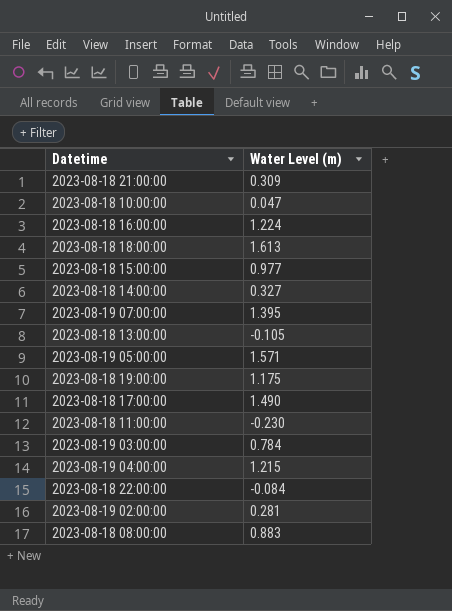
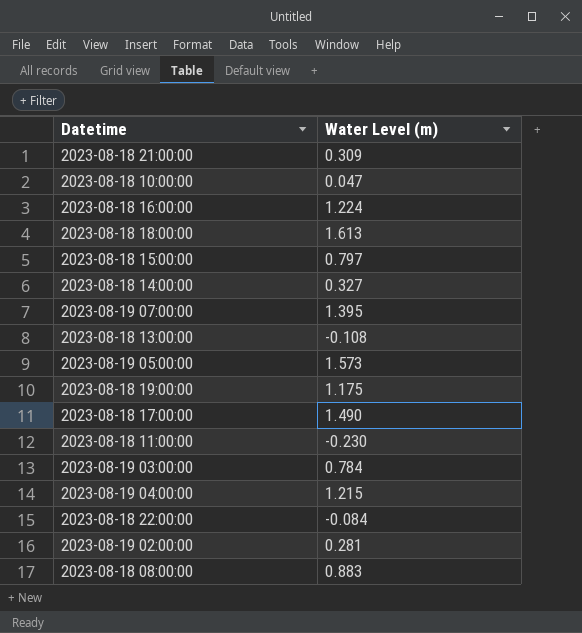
2023-08-18 15:00:00 | Water Level (m): 0.977 -> 0.797
2023-08-18 13:00:00 | Water Level (m): -0.105 -> -0.108
2023-08-19 05:00:00 | Water Level (m): 1.571 -> 1.573

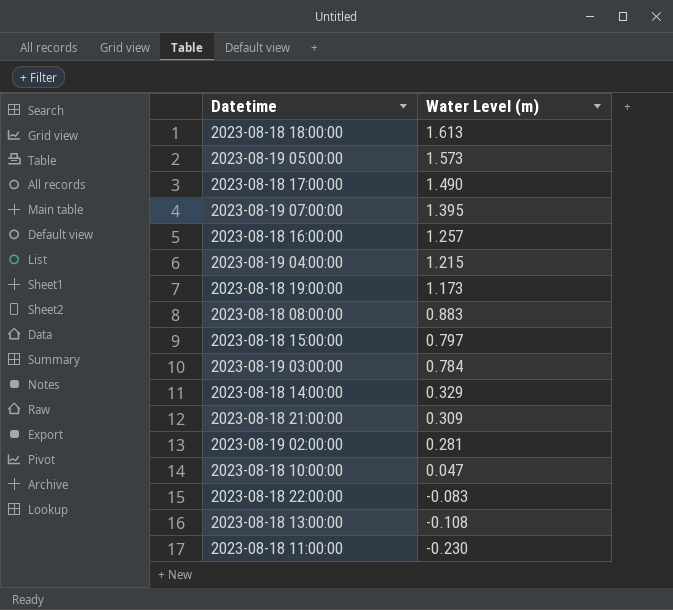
row order: none -> Water Level (m) descending
2023-08-18 16:00:00 | Water Level (m): 1.224 -> 1.257
2023-08-18 19:00:00 | Water Level (m): 1.175 -> 1.173
2023-08-18 14:00:00 | Water Level (m): 0.327 -> 0.329
2023-08-18 22:00:00 | Water Level (m): -0.084 -> -0.083

